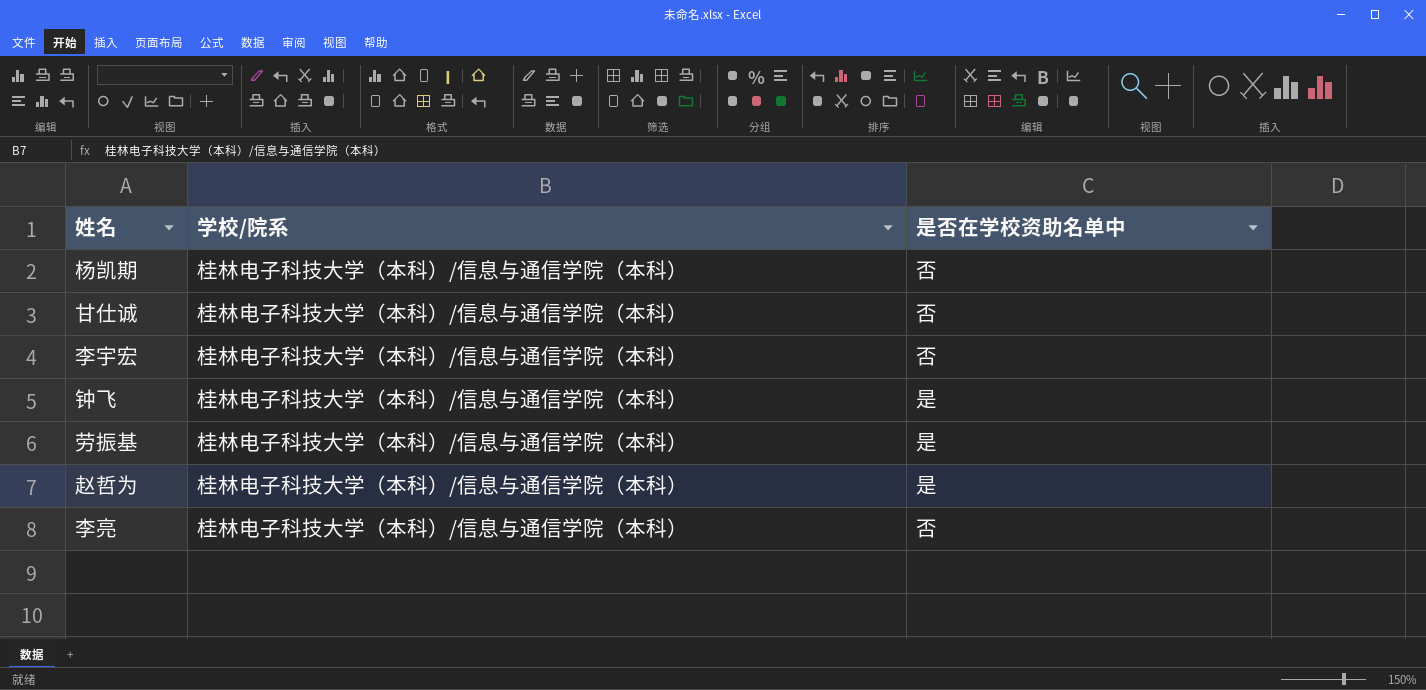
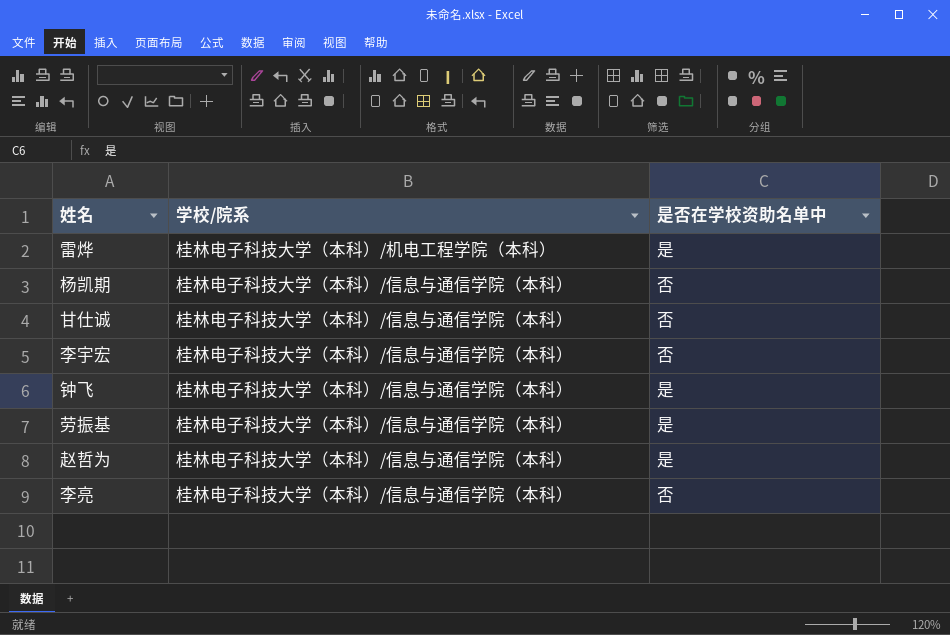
row 雷烨: none -> 桂林电子科技大学（本科）/机电工程学院（本科） | 是

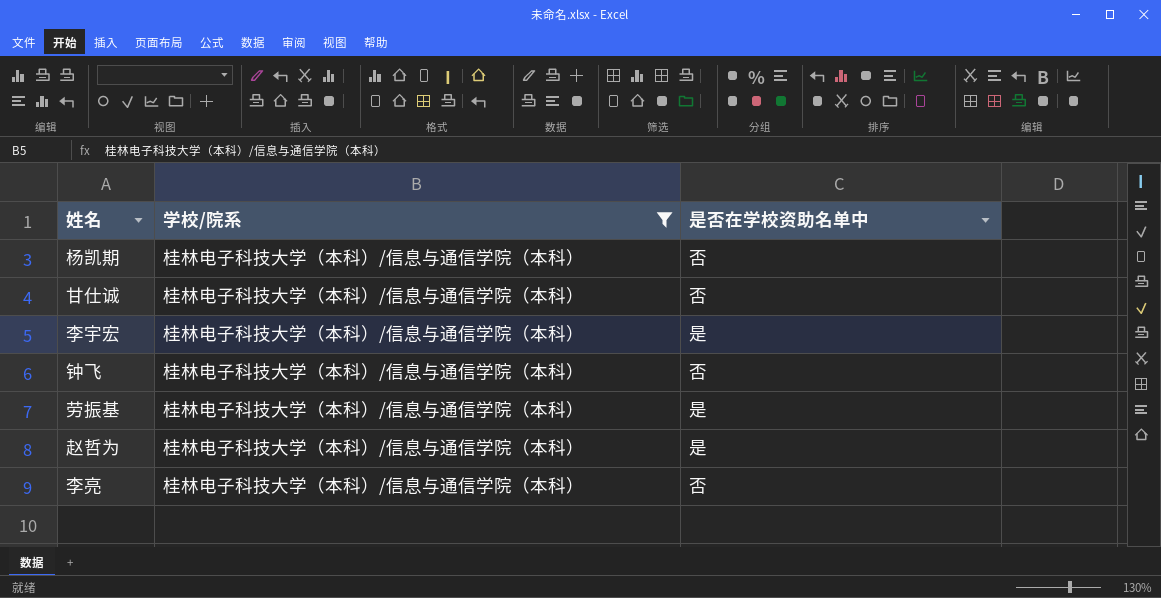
filter: none -> 学校/院系 = 桂林电子科技大学（本科）/信息与通信学院（本科）
李宇宏 | 是否在学校资助名单中: 否 -> 是
钟飞 | 是否在学校资助名单中: 是 -> 否

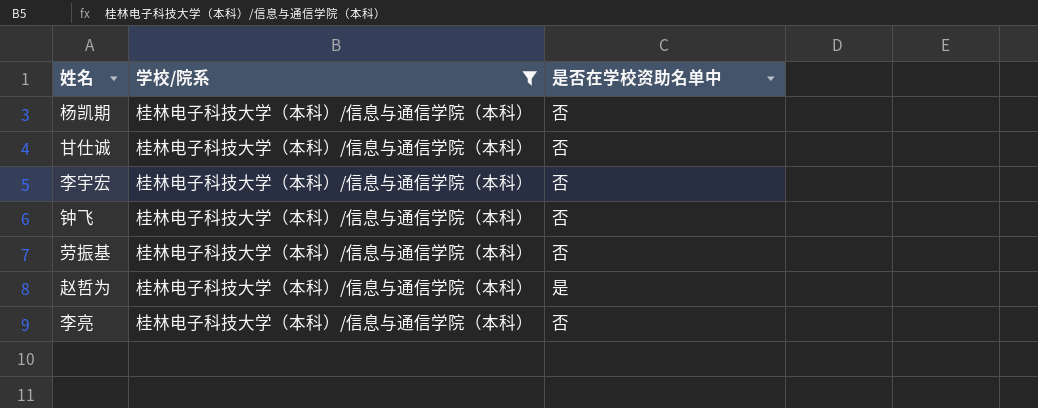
李宇宏 | 是否在学校资助名单中: 是 -> 否
劳振基 | 是否在学校资助名单中: 是 -> 否

